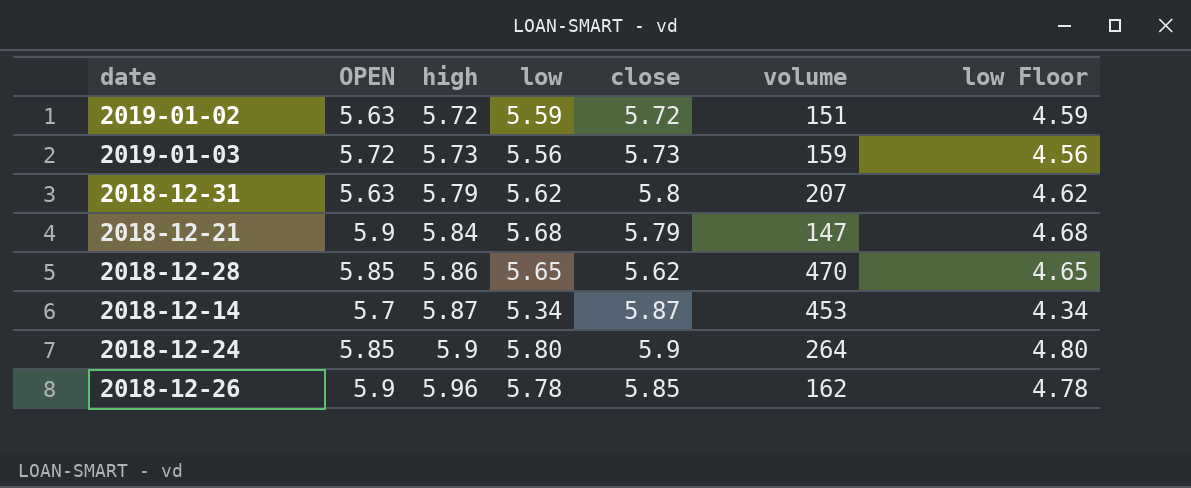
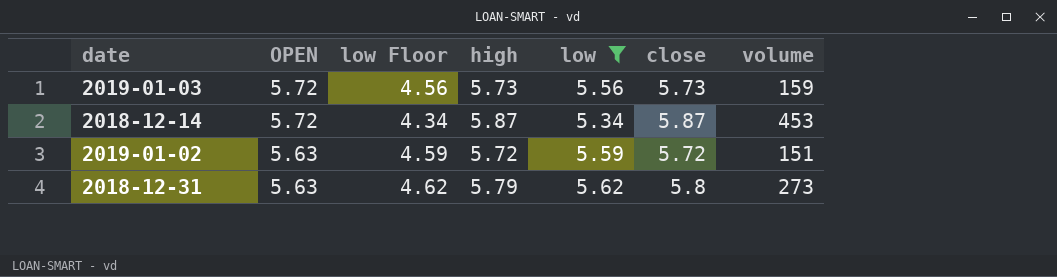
filter: none -> low <= 5.62
row order: high ascending -> OPEN descending
column low Floor | position: 7 -> 3
2018-12-14 | OPEN: 5.7 -> 5.72
2018-12-31 | volume: 207 -> 273

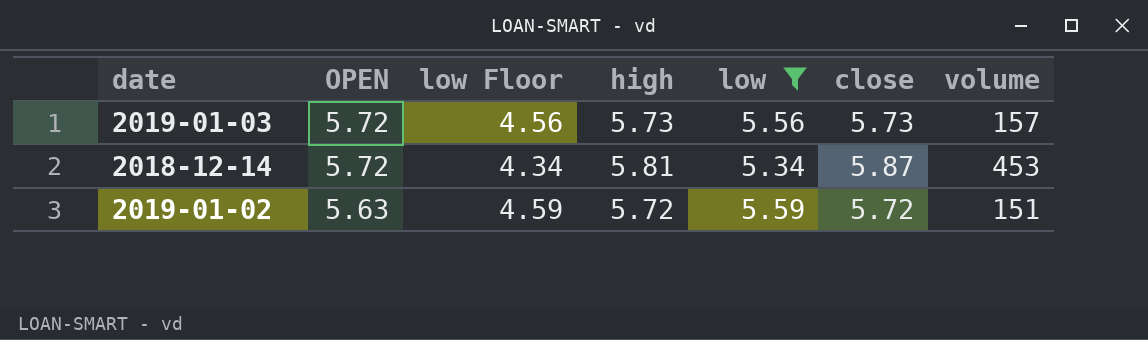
row 2018-12-31: 5.63 | 4.62 | 5.79 | 5.62 | 5.8 | 273 -> none
2019-01-03 | volume: 159 -> 157
2018-12-14 | high: 5.87 -> 5.81

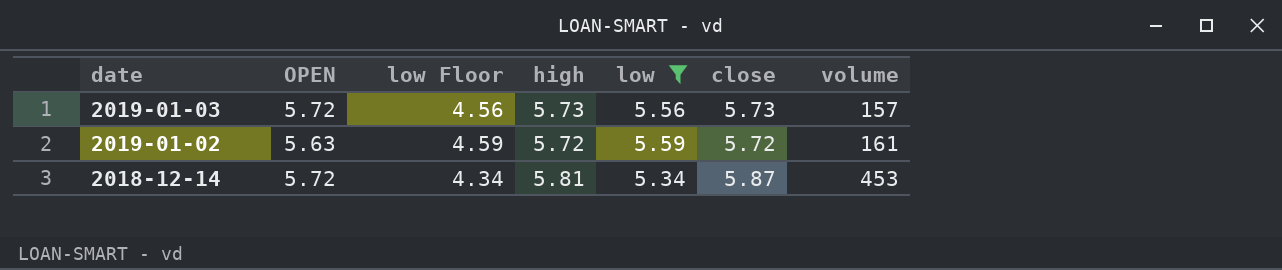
row order: OPEN descending -> date descending
2019-01-02 | volume: 151 -> 161

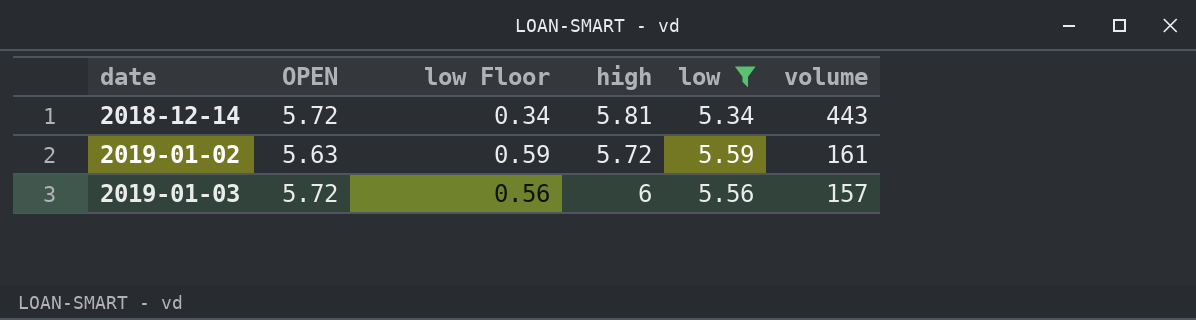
row order: date descending -> date ascending
column close | position: 6 -> none
column low Floor | formula: [low] - 1 -> [low] - 5
2018-12-14 | volume: 453 -> 443
2019-01-03 | high: 5.73 -> 6

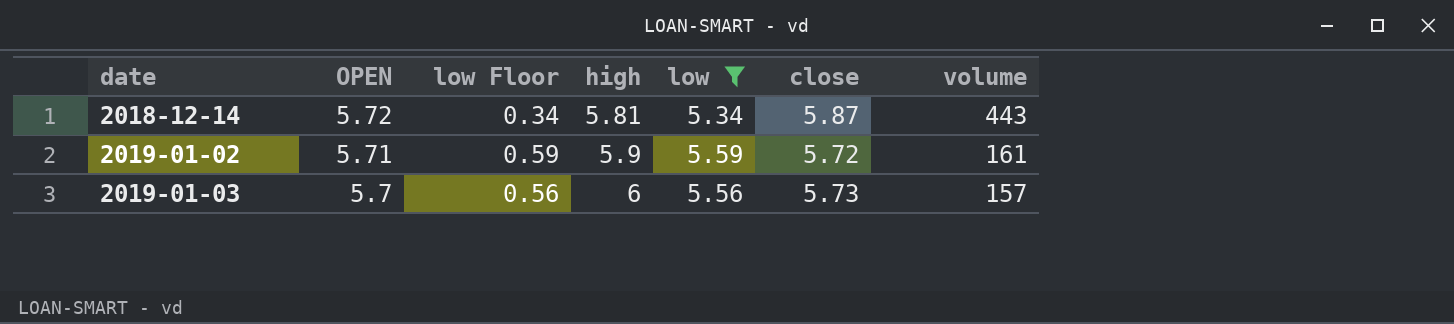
column close | position: none -> 6
2019-01-02 | OPEN: 5.63 -> 5.71
2019-01-02 | high: 5.72 -> 5.9
2019-01-03 | OPEN: 5.72 -> 5.7

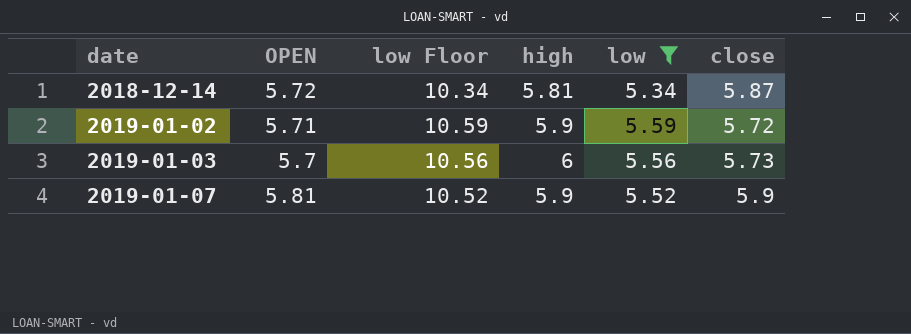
column volume | position: 7 -> none
column low Floor | formula: [low] - 5 -> [low] + 5
row 2019-01-07: none -> 5.81 | 10.52 | 5.9 | 5.52 | 5.9

